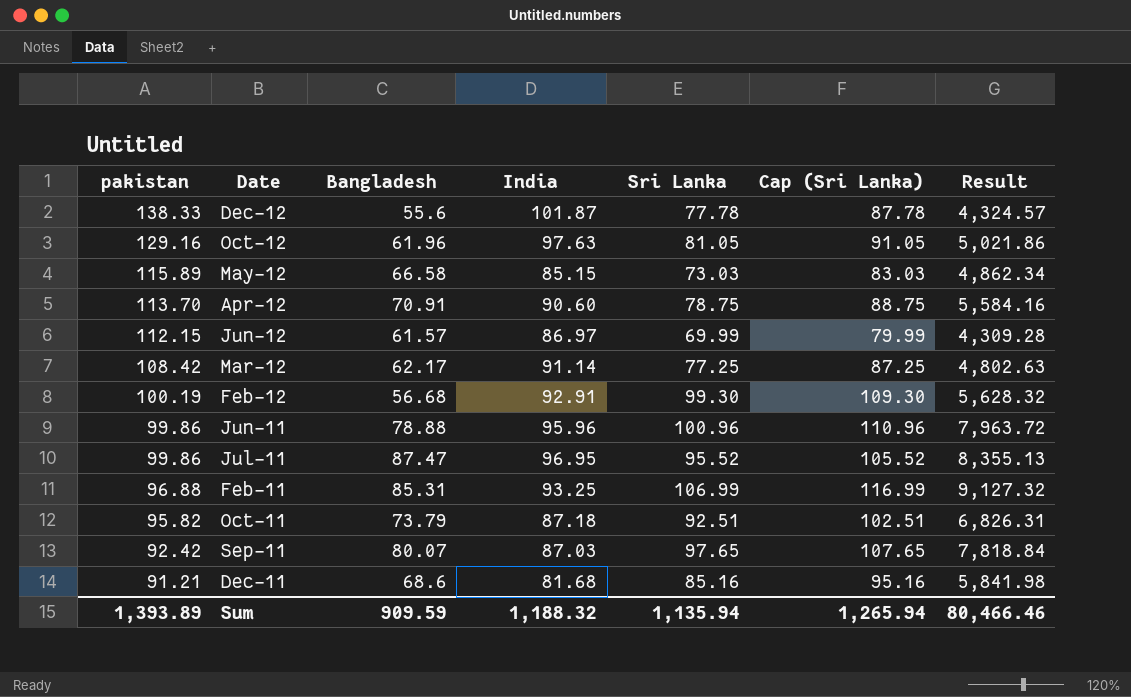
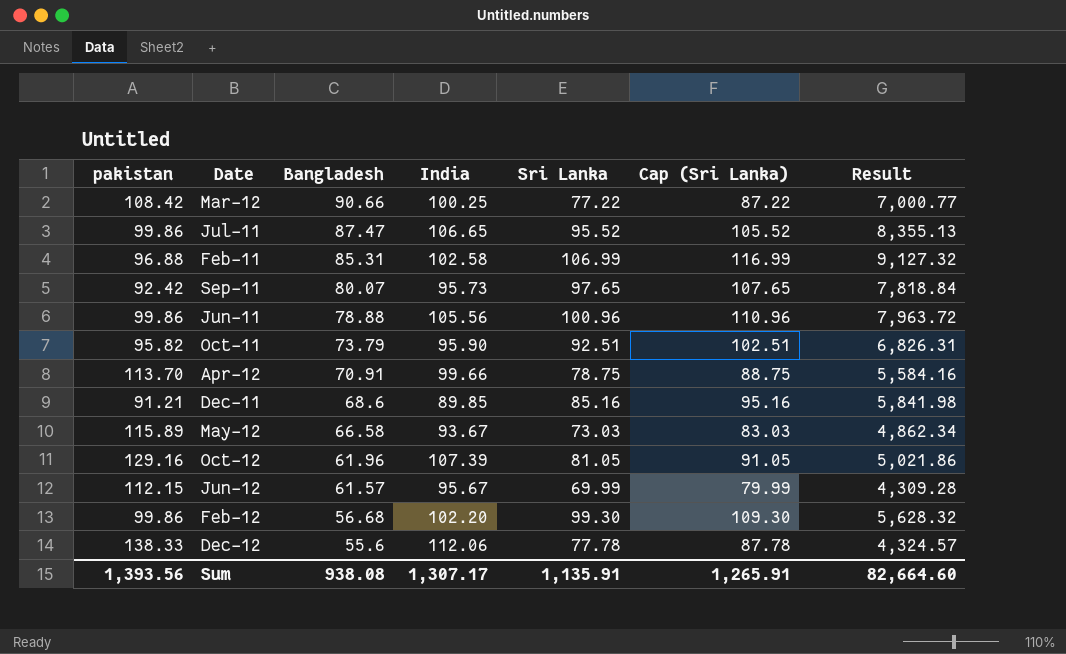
row order: pakistan descending -> Bangladesh descending
Mar-12 | Bangladesh: 62.17 -> 90.66
Mar-12 | India: 91.14 -> 100.25
Mar-12 | Sri Lanka: 77.25 -> 77.22
Mar-12 | Cap (Sri Lanka): 87.25 -> 87.22
Mar-12 | Result: 4,802.63 -> 7,000.77
Jul-11 | India: 96.95 -> 106.65
Feb-11 | India: 93.25 -> 102.58
Sep-11 | India: 87.03 -> 95.73
Jun-11 | India: 95.96 -> 105.56
Oct-11 | India: 87.18 -> 95.90
Apr-12 | India: 90.60 -> 99.66
Dec-11 | India: 81.68 -> 89.85
May-12 | India: 85.15 -> 93.67
Oct-12 | India: 97.63 -> 107.39
Jun-12 | India: 86.97 -> 95.67
Feb-12 | pakistan: 100.19 -> 99.86
Feb-12 | India: 92.91 -> 102.20
Dec-12 | India: 101.87 -> 112.06
Sum | pakistan: 1,393.89 -> 1,393.56
Sum | Bangladesh: 909.59 -> 938.08
Sum | India: 1,188.32 -> 1,307.17
Sum | Sri Lanka: 1,135.94 -> 1,135.91
Sum | Cap (Sri Lanka): 1,265.94 -> 1,265.91
Sum | Result: 80,466.46 -> 82,664.60

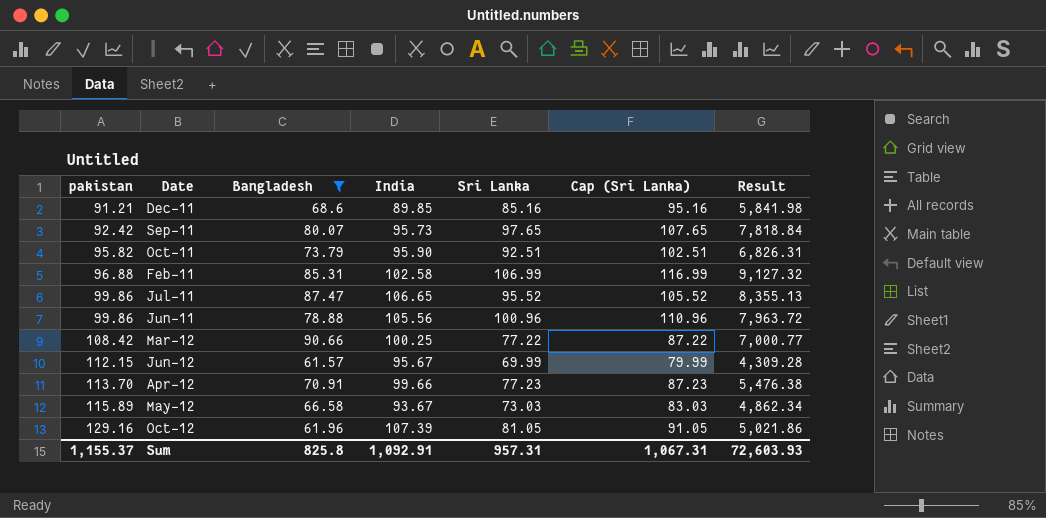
filter: none -> Bangladesh >= 61.57
row order: Bangladesh descending -> pakistan ascending
Apr-12 | Sri Lanka: 78.75 -> 77.23
Apr-12 | Cap (Sri Lanka): 88.75 -> 87.23
Apr-12 | Result: 5,584.16 -> 5,476.38
Sum | pakistan: 1,393.56 -> 1,155.37
Sum | Bangladesh: 938.08 -> 825.8
Sum | India: 1,307.17 -> 1,092.91
Sum | Sri Lanka: 1,135.91 -> 957.31
Sum | Cap (Sri Lanka): 1,265.91 -> 1,067.31
Sum | Result: 82,664.60 -> 72,603.93

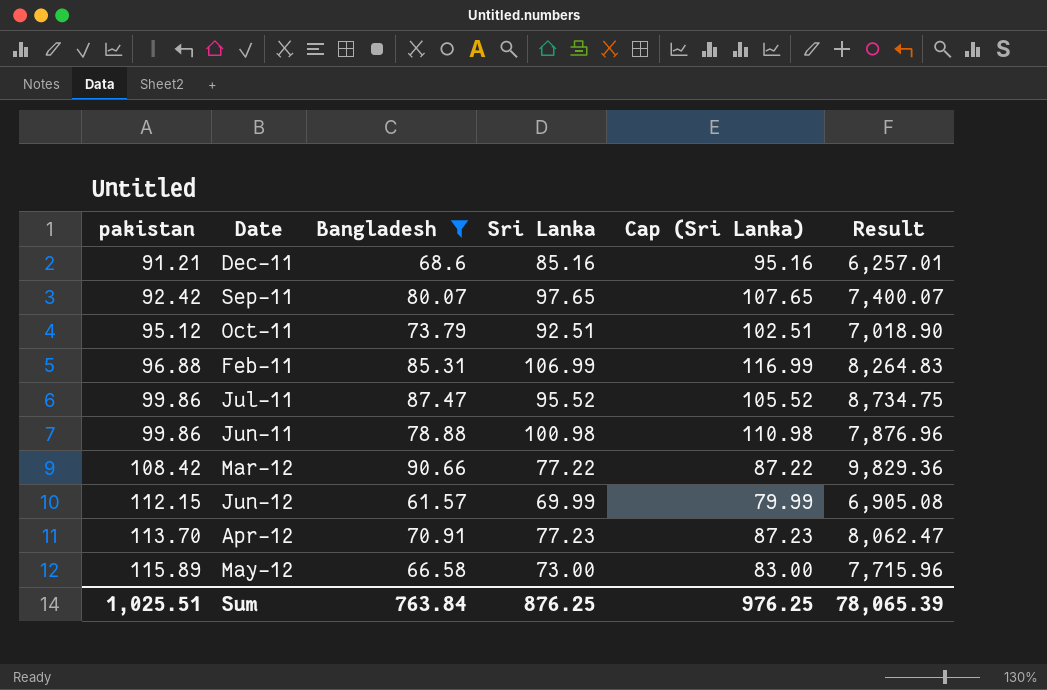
column India | position: 4 -> none
column Result | formula: [Bangladesh] * [Sri Lanka] -> [pakistan] * [Bangladesh]
row Oct-12: 129.16 | 61.96 | 107.39 | 81.05 | 91.05 | 5,021.86 -> none
Oct-11 | pakistan: 95.82 -> 95.12
Jun-11 | Sri Lanka: 100.96 -> 100.98
Jun-11 | Cap (Sri Lanka): 110.96 -> 110.98
May-12 | Sri Lanka: 73.03 -> 73.00
May-12 | Cap (Sri Lanka): 83.03 -> 83.00
Sum | pakistan: 1,155.37 -> 1,025.51
Sum | Bangladesh: 825.8 -> 763.84
Sum | Sri Lanka: 957.31 -> 876.25
Sum | Cap (Sri Lanka): 1,067.31 -> 976.25
Sum | Result: 72,603.93 -> 78,065.39

